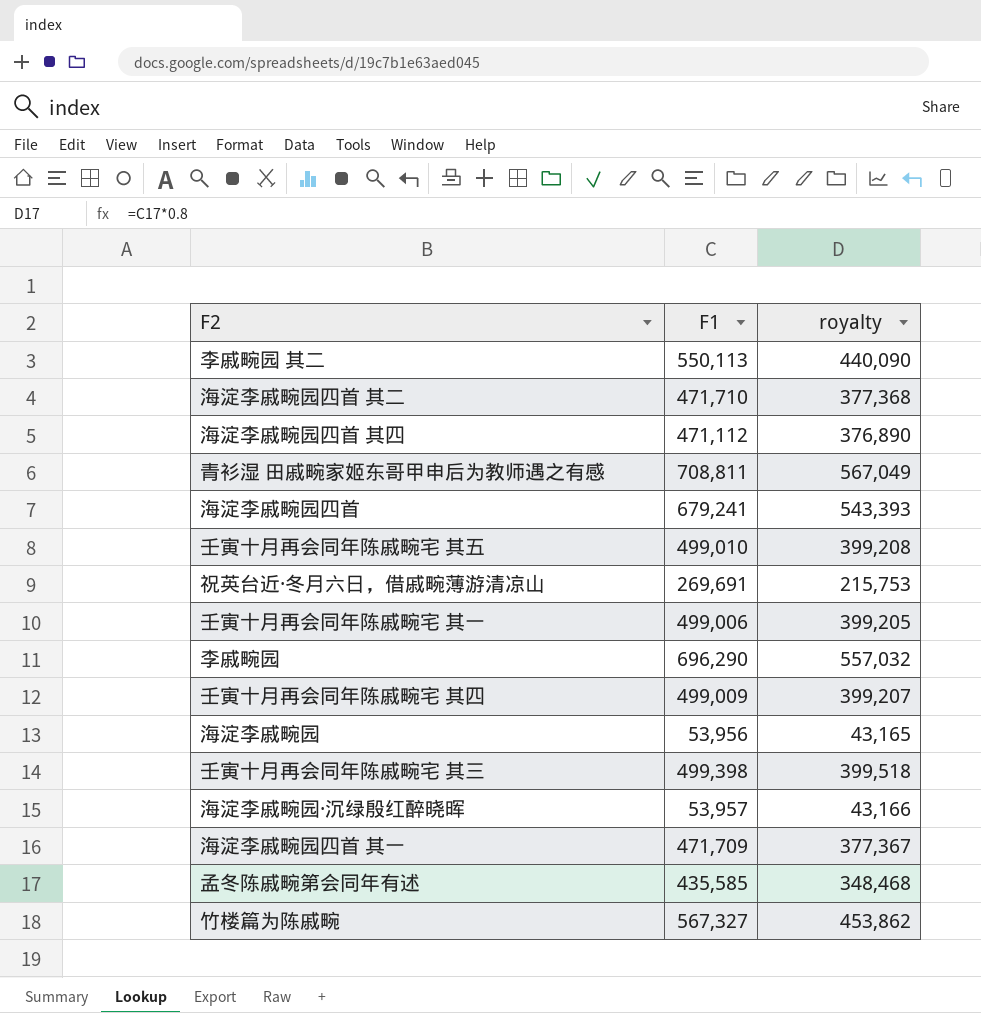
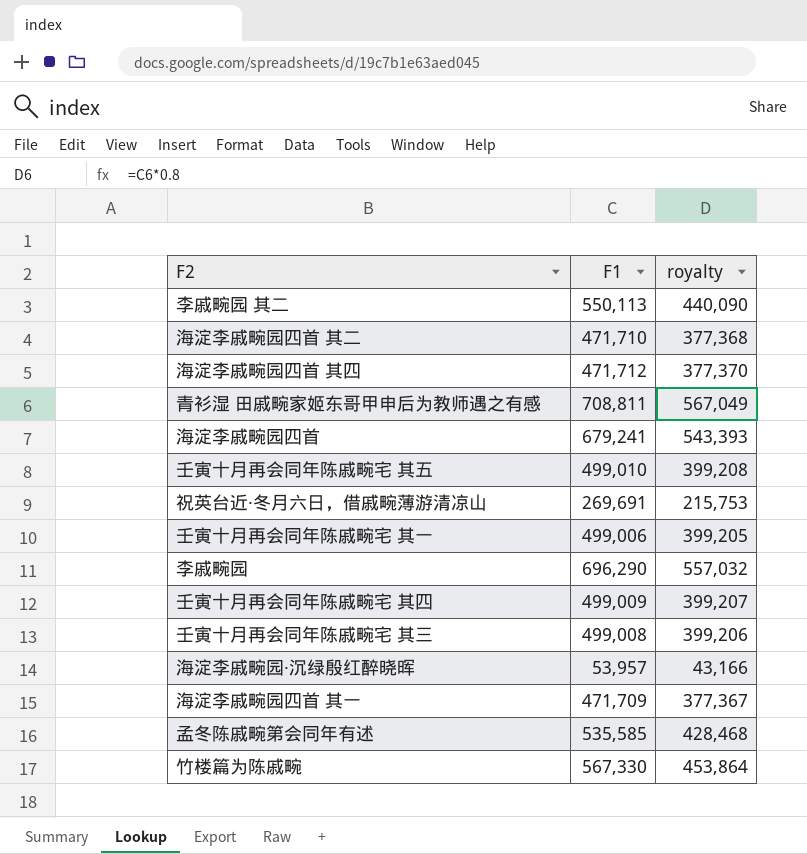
row 海淀李戚畹园: 53,956 | 43,165 -> none
海淀李戚畹园四首 其四 | F1: 471,112 -> 471,712
海淀李戚畹园四首 其四 | royalty: 376,890 -> 377,370
壬寅十月再会同年陈戚畹宅 其三 | F1: 499,398 -> 499,008
壬寅十月再会同年陈戚畹宅 其三 | royalty: 399,518 -> 399,206
孟冬陈戚畹第会同年有述 | F1: 435,585 -> 535,585
孟冬陈戚畹第会同年有述 | royalty: 348,468 -> 428,468
竹楼篇为陈戚畹 | F1: 567,327 -> 567,330
竹楼篇为陈戚畹 | royalty: 453,862 -> 453,864

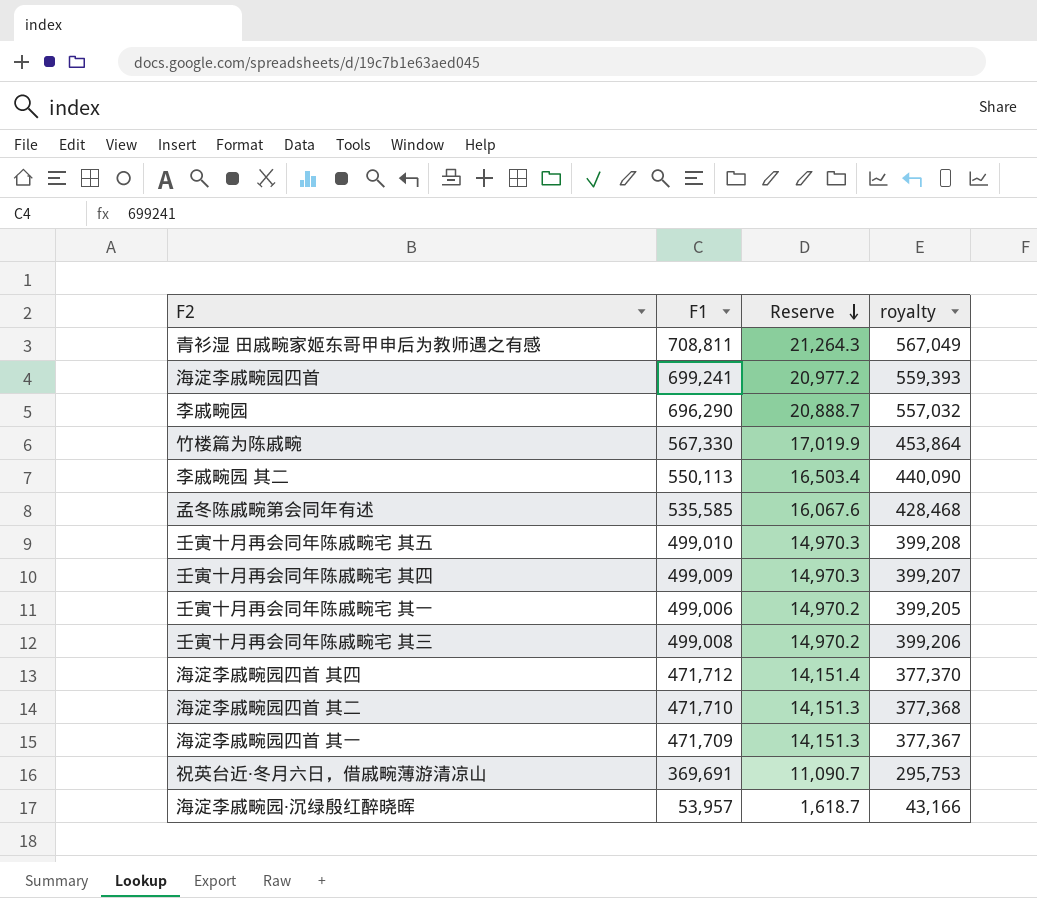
row order: none -> Reserve descending
column Reserve | formula: none -> [F1] * 0.03
海淀李戚畹园四首 | F1: 679,241 -> 699,241
海淀李戚畹园四首 | royalty: 543,393 -> 559,393
祝英台近·冬月六日，借戚畹薄游清凉山 | F1: 269,691 -> 369,691
祝英台近·冬月六日，借戚畹薄游清凉山 | royalty: 215,753 -> 295,753

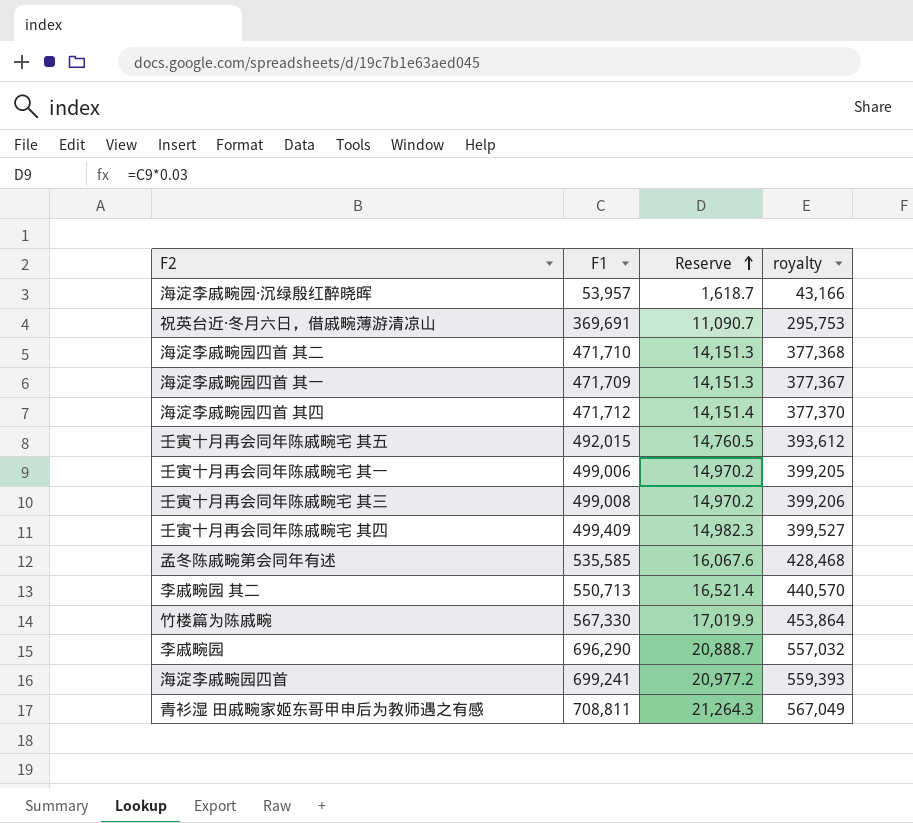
row order: Reserve descending -> Reserve ascending
壬寅十月再会同年陈戚畹宅 其五 | F1: 499,010 -> 492,015
壬寅十月再会同年陈戚畹宅 其五 | Reserve: 14,970.3 -> 14,760.5
壬寅十月再会同年陈戚畹宅 其五 | royalty: 399,208 -> 393,612
壬寅十月再会同年陈戚畹宅 其四 | F1: 499,009 -> 499,409
壬寅十月再会同年陈戚畹宅 其四 | Reserve: 14,970.3 -> 14,982.3
壬寅十月再会同年陈戚畹宅 其四 | royalty: 399,207 -> 399,527
李戚畹园 其二 | F1: 550,113 -> 550,713
李戚畹园 其二 | Reserve: 16,503.4 -> 16,521.4
李戚畹园 其二 | royalty: 440,090 -> 440,570

